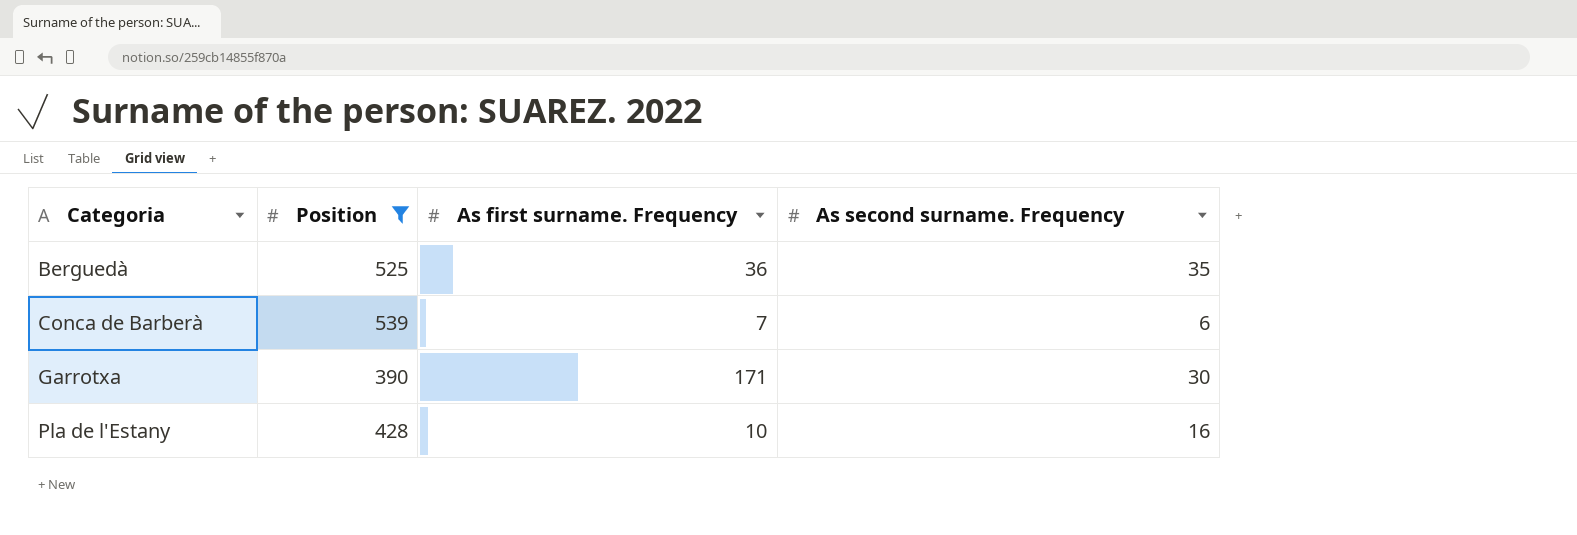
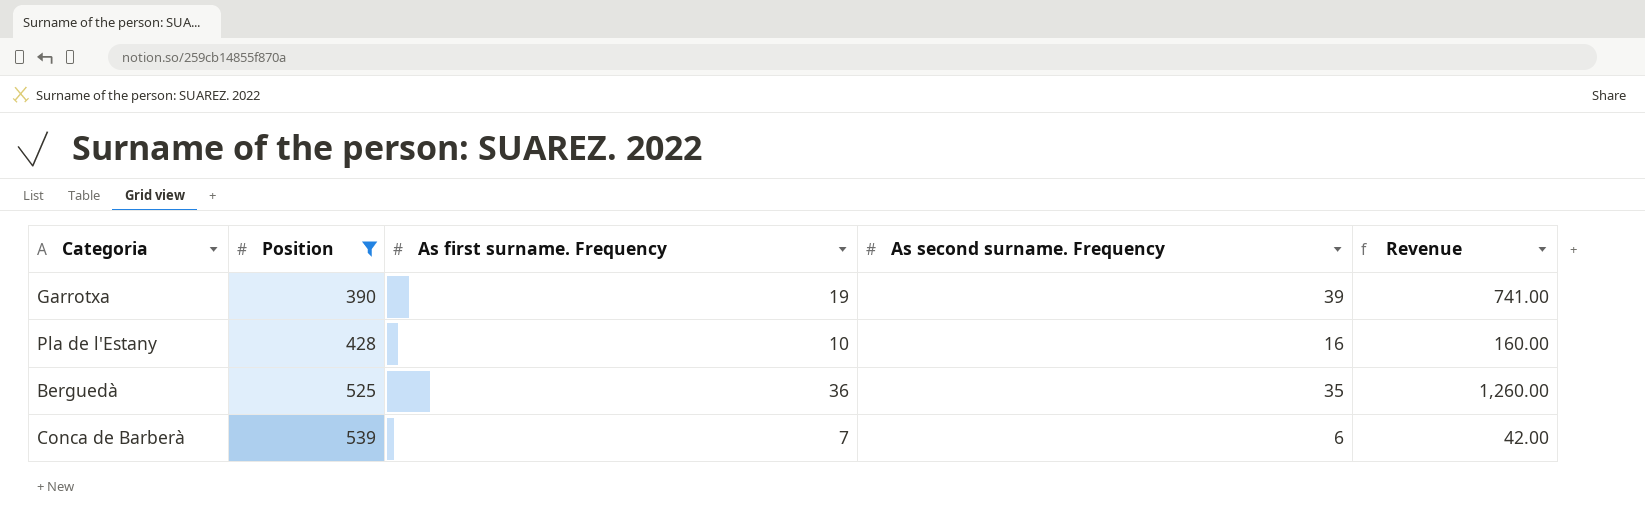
row order: Categoria ascending -> Position ascending
column Revenue | formula: none -> [As first surname. Frequency] * [As second surname. Frequency]
Garrotxa | As first surname. Frequency: 171 -> 19
Garrotxa | As second surname. Frequency: 30 -> 39

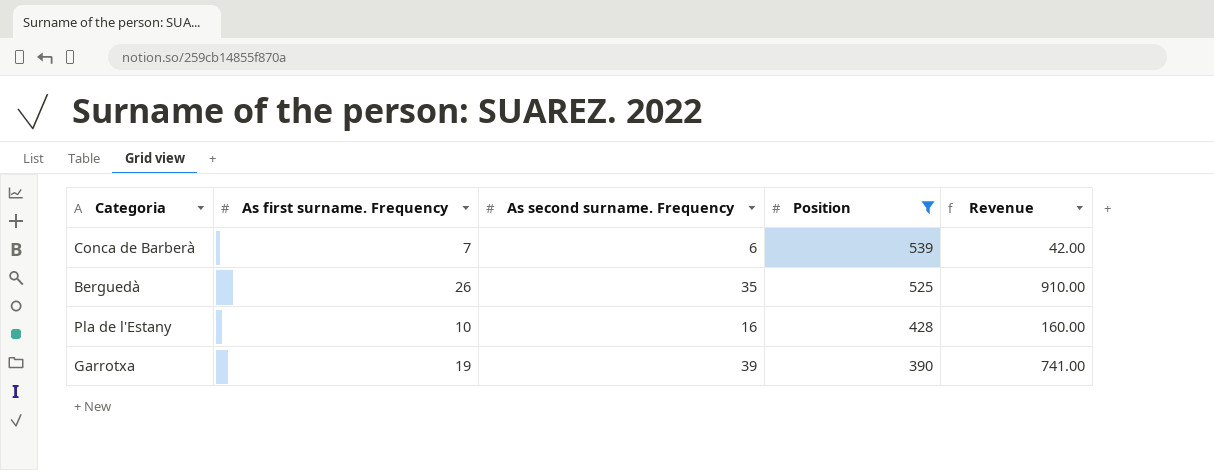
row order: Position ascending -> Position descending
column Position | position: 2 -> 4
Berguedà | As first surname. Frequency: 36 -> 26
Berguedà | Revenue: 1,260.00 -> 910.00

